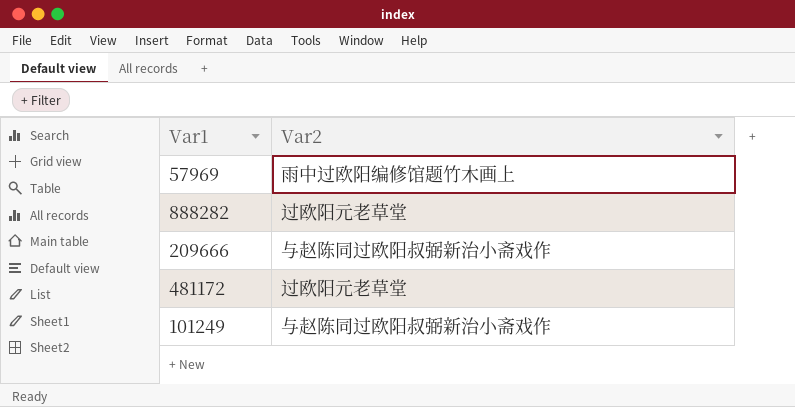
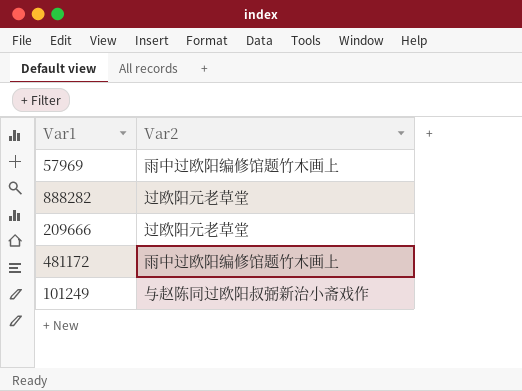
209666 | Var2: 与赵陈同过欧阳叔弼新治小斋戏作 -> 过欧阳元老草堂
481172 | Var2: 过欧阳元老草堂 -> 雨中过欧阳编修馆题竹木画上

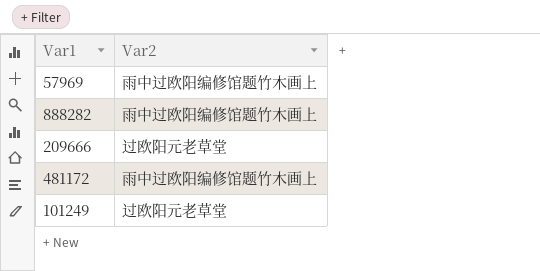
888282 | Var2: 过欧阳元老草堂 -> 雨中过欧阳编修馆题竹木画上
101249 | Var2: 与赵陈同过欧阳叔弼新治小斋戏作 -> 过欧阳元老草堂

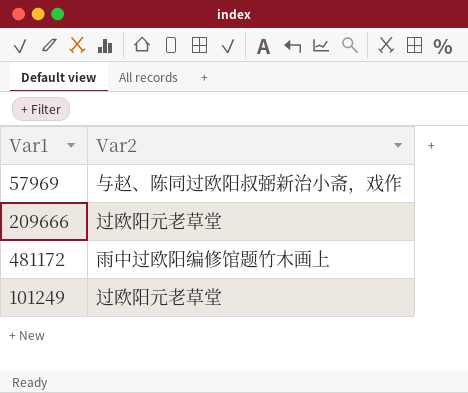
row 888282: 雨中过欧阳编修馆题竹木画上 -> none
57969 | Var2: 雨中过欧阳编修馆题竹木画上 -> 与赵、陈同过欧阳叔弼新治小斋，戏作

